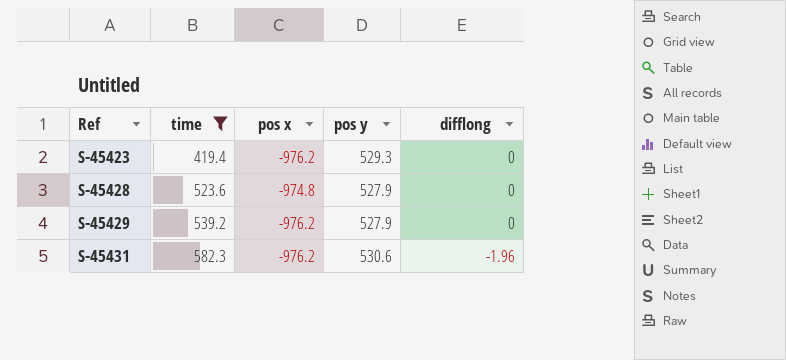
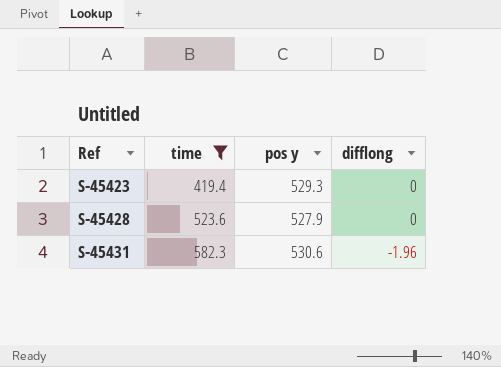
column pos x | position: 3 -> none
row S-45429: 539.2 | -976.2 | 527.9 | 0 -> none

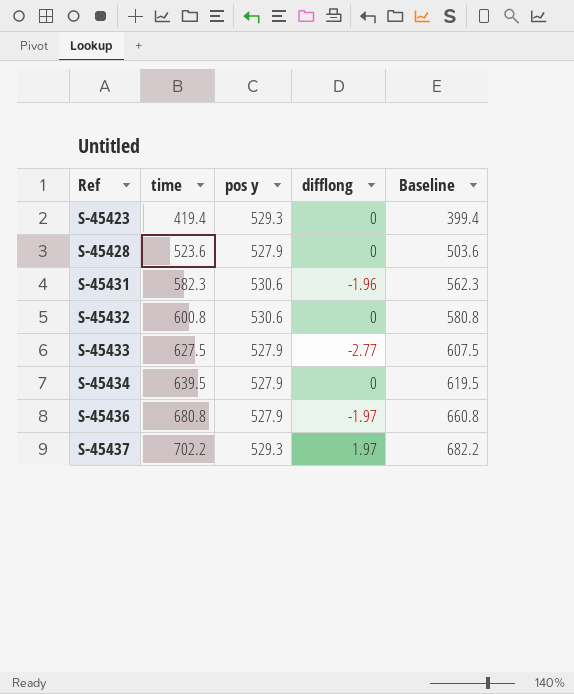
filter: time <= 582.3 -> none
column Baseline | formula: none -> [time] - 20

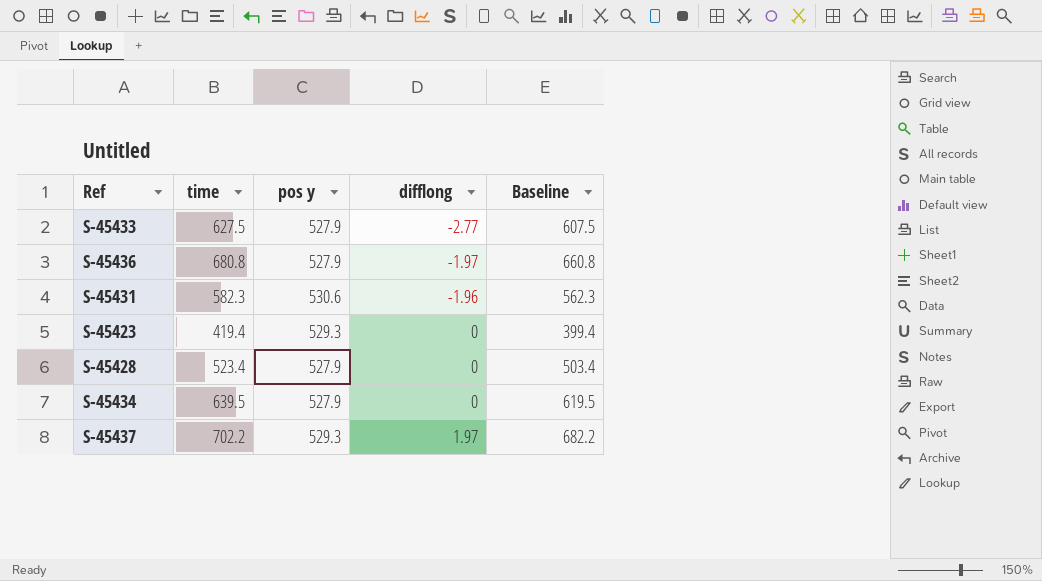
row order: Ref ascending -> difflong ascending
row S-45432: 600.8 | 530.6 | 0 | 580.8 -> none
S-45428 | time: 523.6 -> 523.4
S-45428 | Baseline: 503.6 -> 503.4

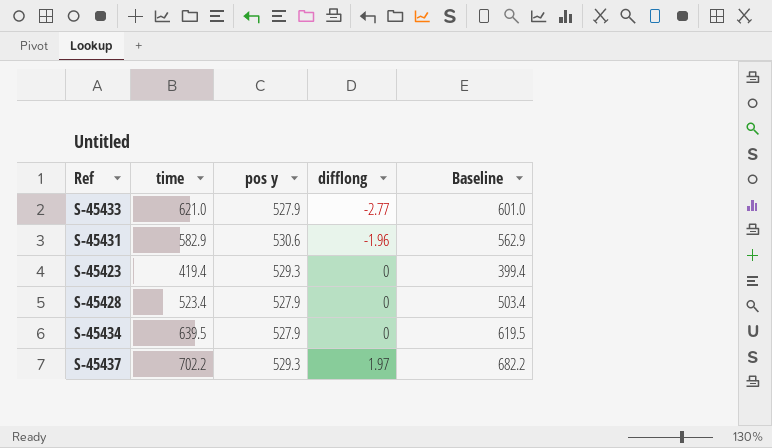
row S-45436: 680.8 | 527.9 | -1.97 | 660.8 -> none
S-45433 | time: 627.5 -> 621.0
S-45433 | Baseline: 607.5 -> 601.0
S-45431 | time: 582.3 -> 582.9
S-45431 | Baseline: 562.3 -> 562.9

